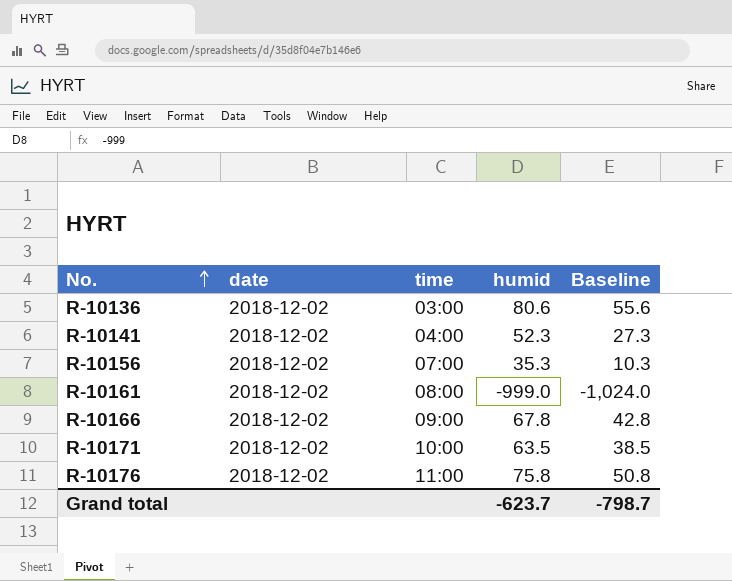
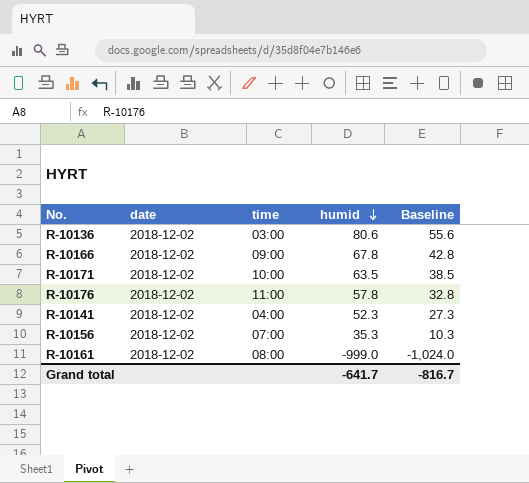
row order: No. ascending -> humid descending
R-10176 | humid: 75.8 -> 57.8
R-10176 | Baseline: 50.8 -> 32.8
Grand total | humid: -623.7 -> -641.7
Grand total | Baseline: -798.7 -> -816.7

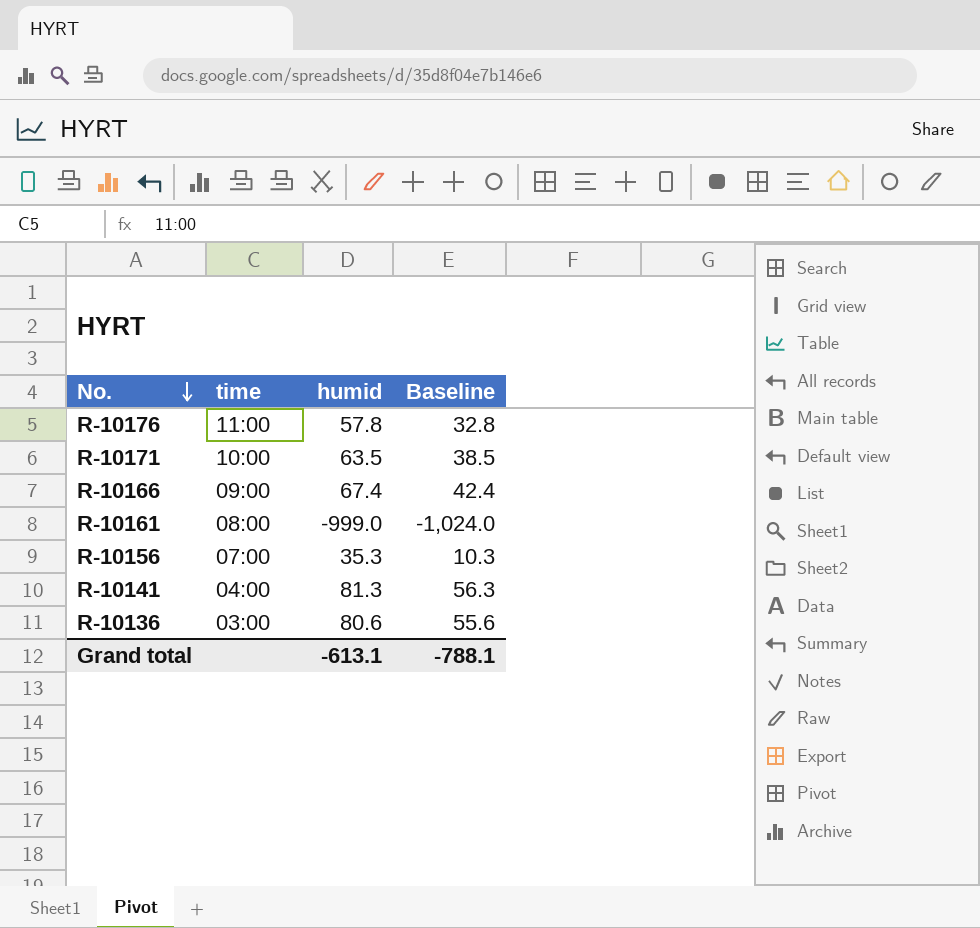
row order: humid descending -> No. descending
column date | position: 2 -> none
R-10166 | humid: 67.8 -> 67.4
R-10166 | Baseline: 42.8 -> 42.4
R-10141 | humid: 52.3 -> 81.3
R-10141 | Baseline: 27.3 -> 56.3
Grand total | humid: -641.7 -> -613.1
Grand total | Baseline: -816.7 -> -788.1

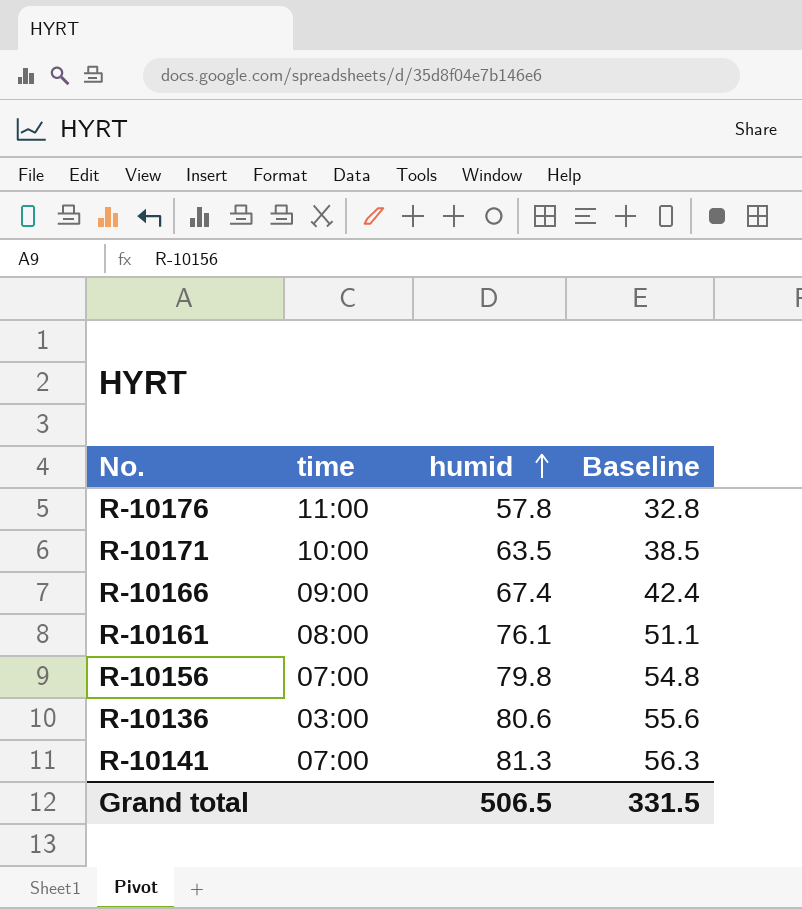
row order: No. descending -> humid ascending
R-10161 | humid: -999.0 -> 76.1
R-10161 | Baseline: -1,024.0 -> 51.1
R-10156 | humid: 35.3 -> 79.8
R-10156 | Baseline: 10.3 -> 54.8
R-10141 | time: 04:00 -> 07:00
Grand total | humid: -613.1 -> 506.5
Grand total | Baseline: -788.1 -> 331.5

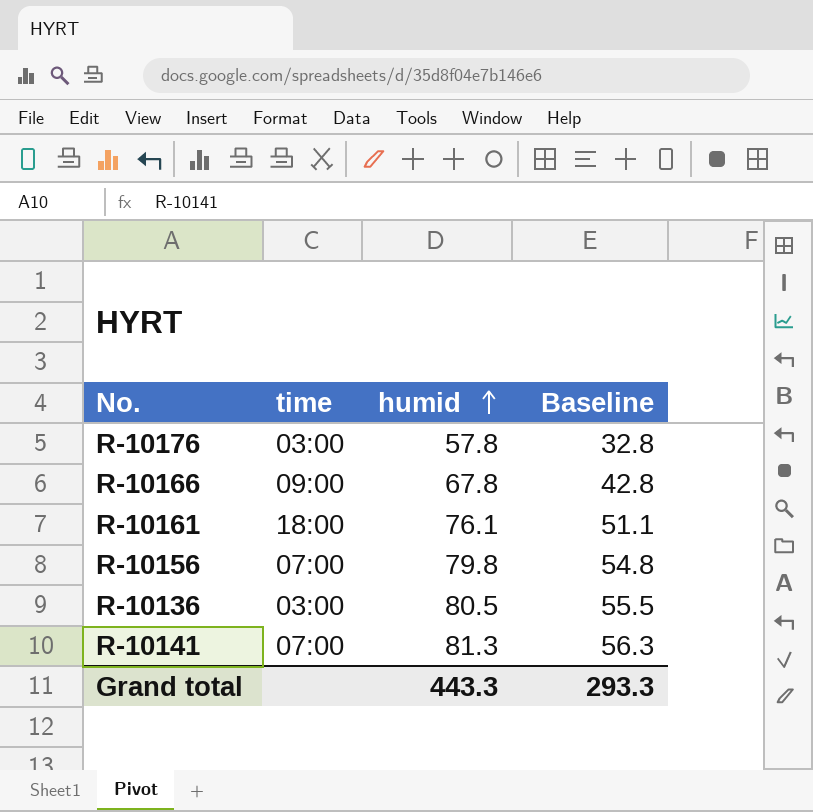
row R-10171: 10:00 | 63.5 | 38.5 -> none
R-10176 | time: 11:00 -> 03:00
R-10166 | humid: 67.4 -> 67.8
R-10166 | Baseline: 42.4 -> 42.8
R-10161 | time: 08:00 -> 18:00
R-10136 | humid: 80.6 -> 80.5
R-10136 | Baseline: 55.6 -> 55.5
Grand total | humid: 506.5 -> 443.3
Grand total | Baseline: 331.5 -> 293.3

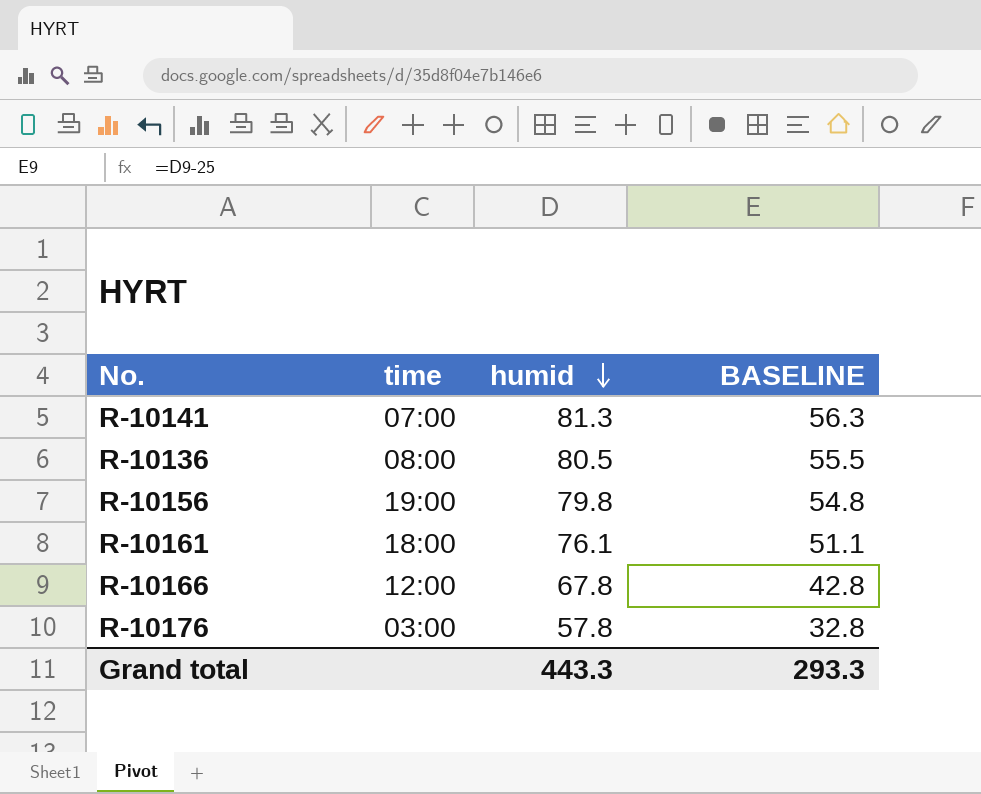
row order: humid ascending -> humid descending
column name: Baseline -> BASELINE
R-10136 | time: 03:00 -> 08:00
R-10156 | time: 07:00 -> 19:00
R-10166 | time: 09:00 -> 12:00

